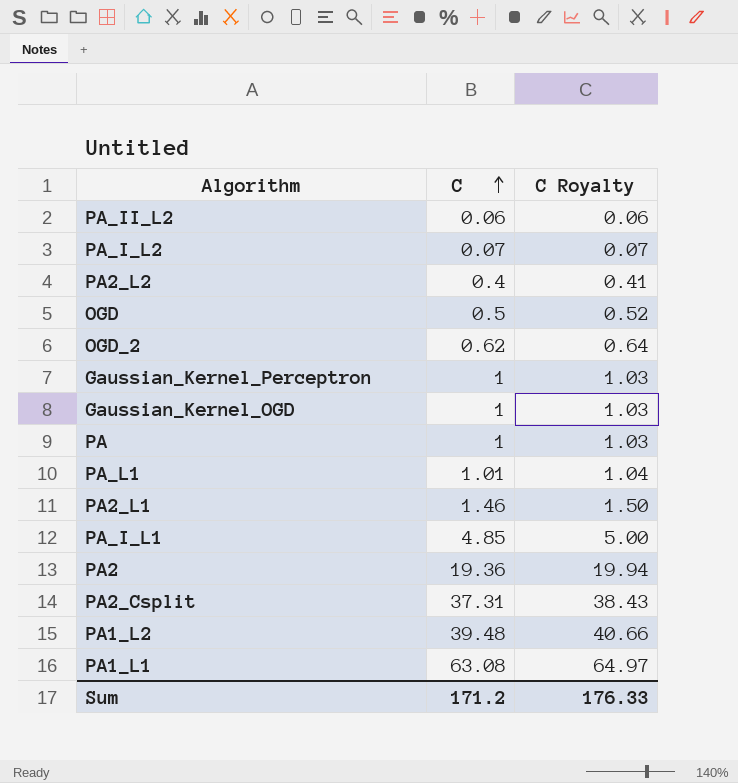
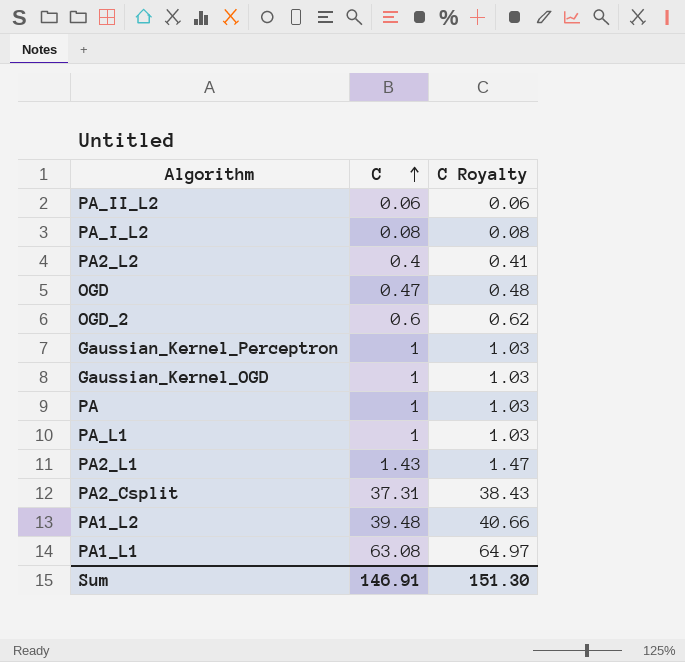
row PA_I_L1: 4.85 | 5.00 -> none
row PA2: 19.36 | 19.94 -> none
PA_I_L2 | C: 0.07 -> 0.08
PA_I_L2 | C Royalty: 0.07 -> 0.08
OGD | C: 0.5 -> 0.47
OGD | C Royalty: 0.52 -> 0.48
OGD_2 | C: 0.62 -> 0.6
OGD_2 | C Royalty: 0.64 -> 0.62
PA_L1 | C: 1.01 -> 1
PA_L1 | C Royalty: 1.04 -> 1.03
PA2_L1 | C: 1.46 -> 1.43
PA2_L1 | C Royalty: 1.50 -> 1.47
Sum | C: 171.2 -> 146.91
Sum | C Royalty: 176.33 -> 151.30

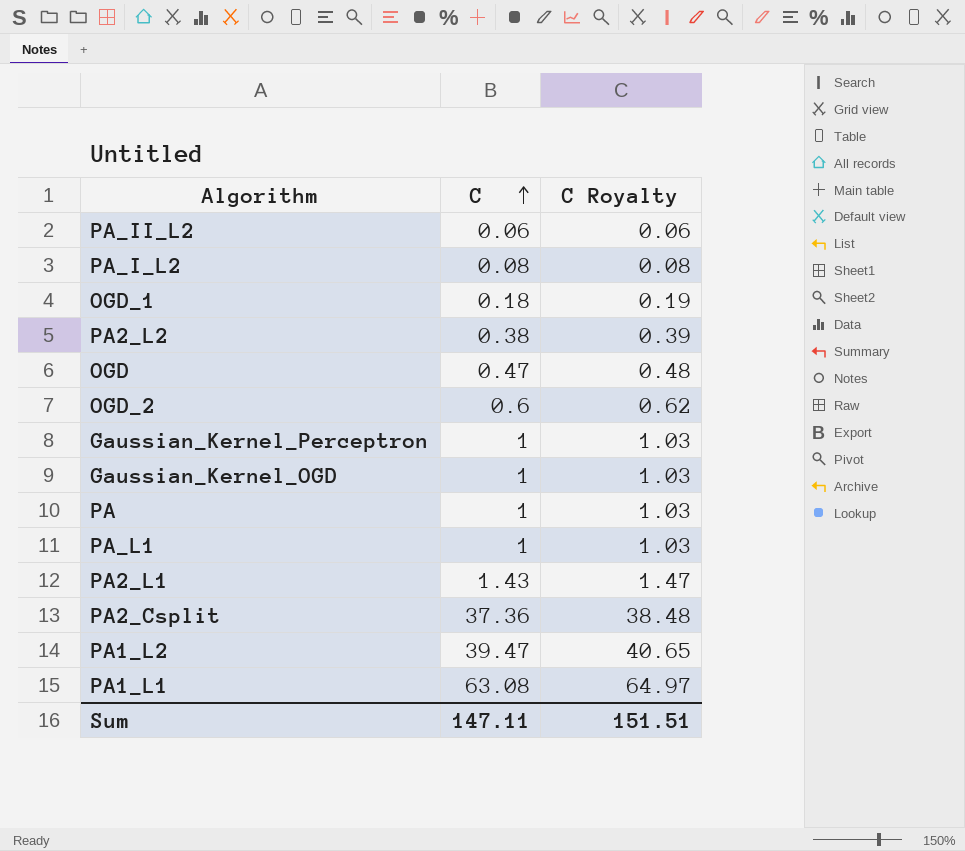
row OGD_1: none -> 0.18 | 0.19
PA2_L2 | C: 0.4 -> 0.38
PA2_L2 | C Royalty: 0.41 -> 0.39
PA2_Csplit | C: 37.31 -> 37.36
PA2_Csplit | C Royalty: 38.43 -> 38.48
PA1_L2 | C: 39.48 -> 39.47
PA1_L2 | C Royalty: 40.66 -> 40.65
Sum | C: 146.91 -> 147.11
Sum | C Royalty: 151.30 -> 151.51

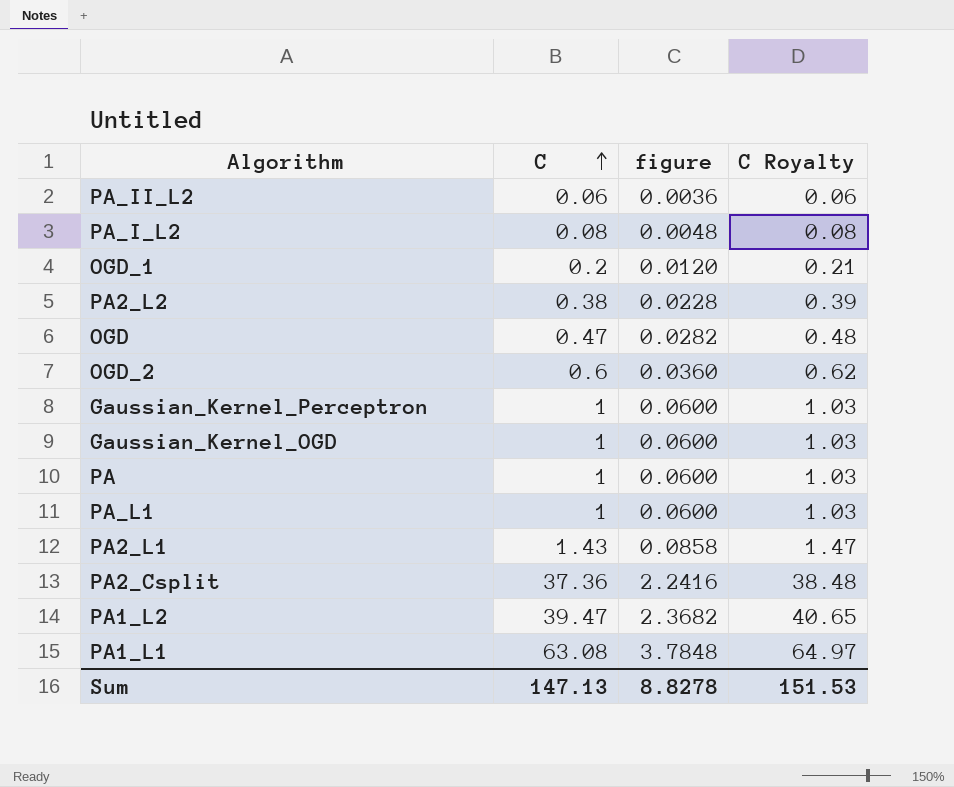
column figure | formula: none -> [C] * 0.06
OGD_1 | C: 0.18 -> 0.2
OGD_1 | C Royalty: 0.19 -> 0.21
Sum | C: 147.11 -> 147.13
Sum | C Royalty: 151.51 -> 151.53

